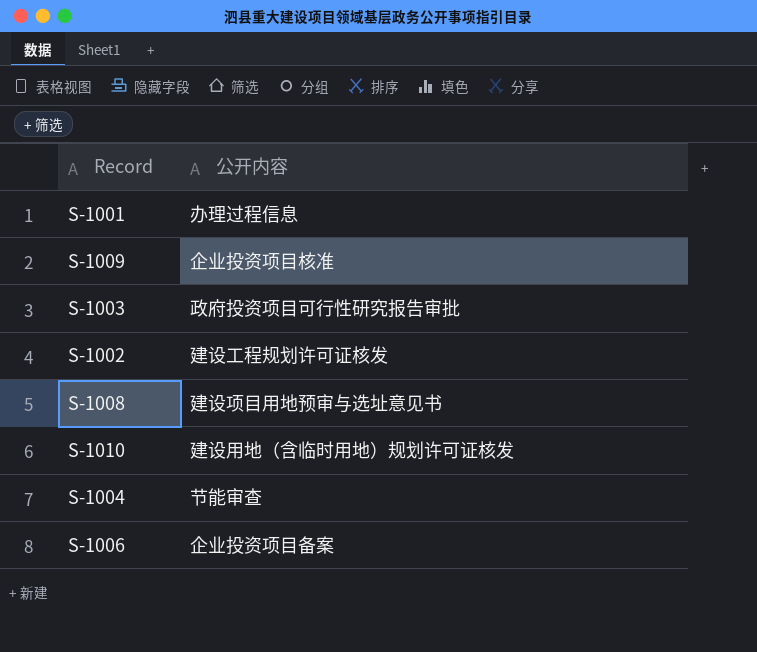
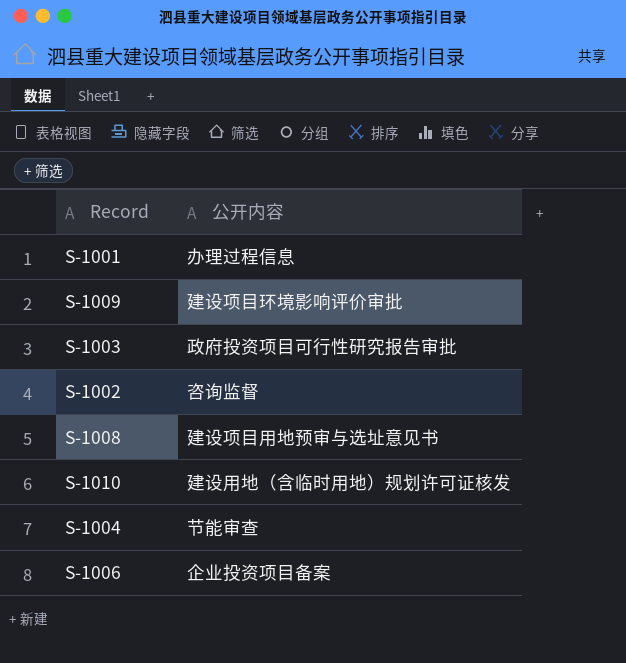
S-1009 | 公开内容: 企业投资项目核准 -> 建设项目环境影响评价审批
S-1002 | 公开内容: 建设工程规划许可证核发 -> 咨询监督

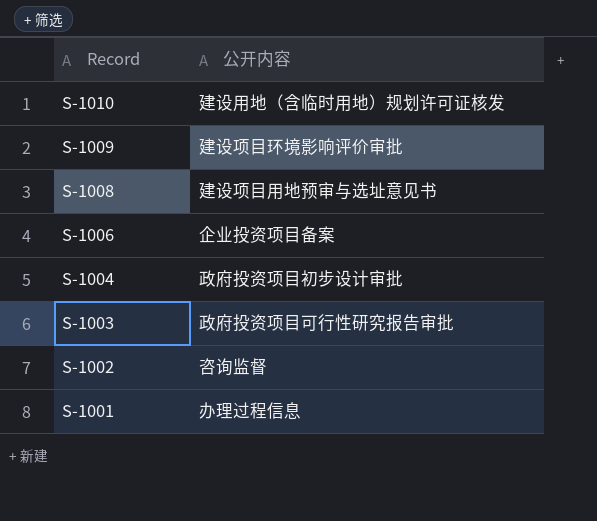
row order: none -> Record descending
S-1004 | 公开内容: 节能审查 -> 政府投资项目初步设计审批

